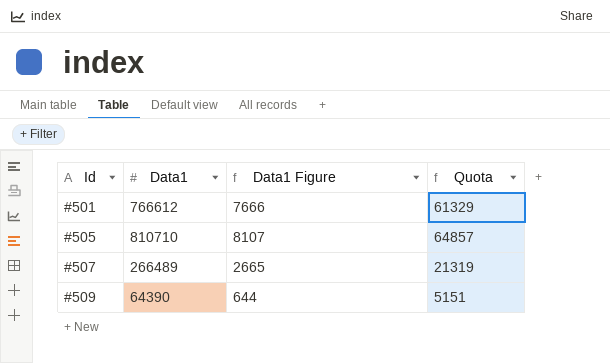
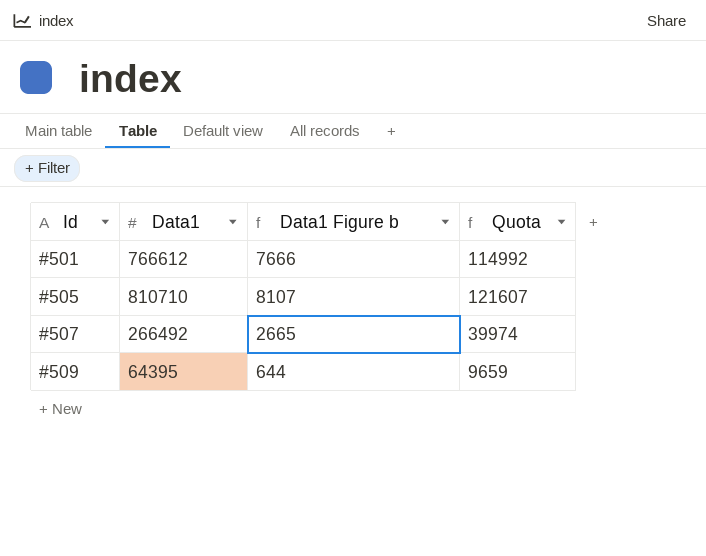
column name: Data1 Figure -> Data1 Figure b
column Quota | formula: [Data1] * 0.08 -> [Data1] * 0.15
#507 | Data1: 266489 -> 266492
#509 | Data1: 64390 -> 64395

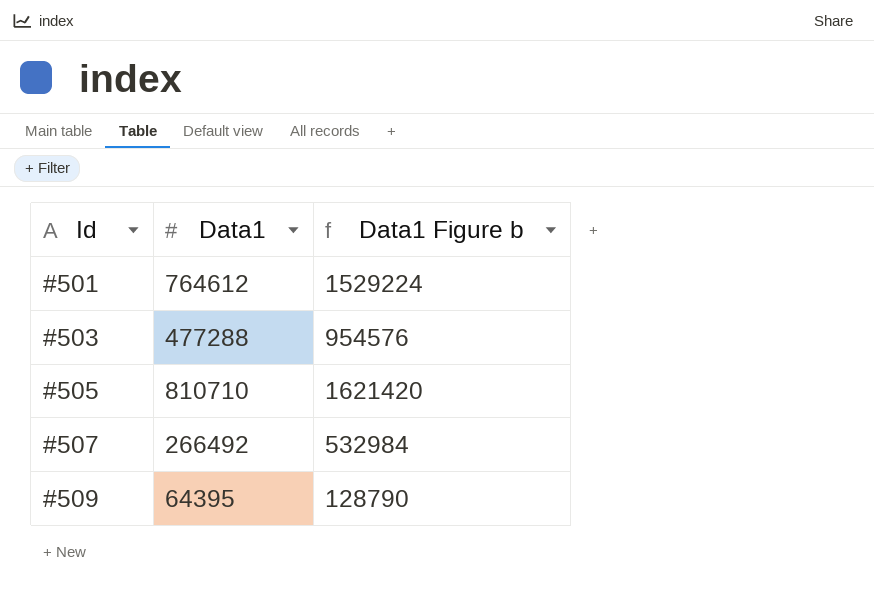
column Quota | formula: [Data1] * 0.15 -> none
column Data1 Figure b | formula: [Data1] * 0.01 -> [Data1] * 2
#501 | Data1: 766612 -> 764612
row #503: none -> 477288 | 954576

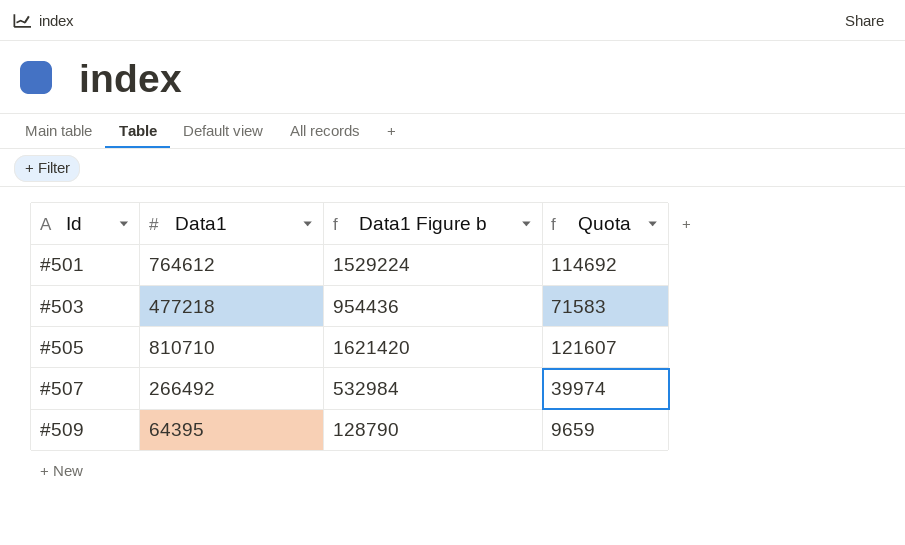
column Quota | formula: none -> [Data1] * 0.15
#503 | Data1: 477288 -> 477218
#503 | Data1 Figure b: 954576 -> 954436

